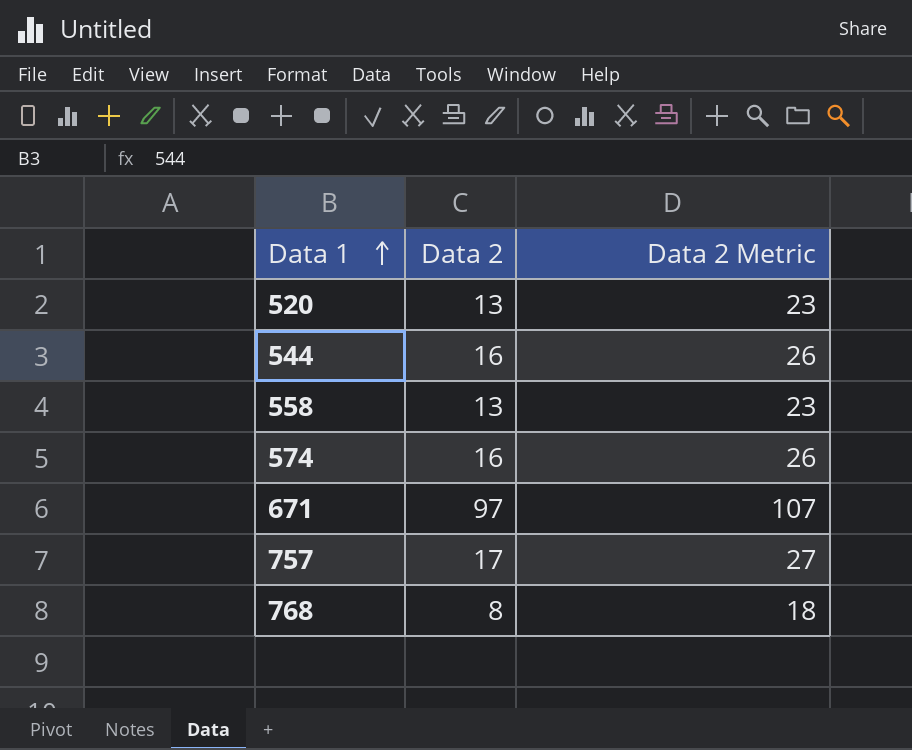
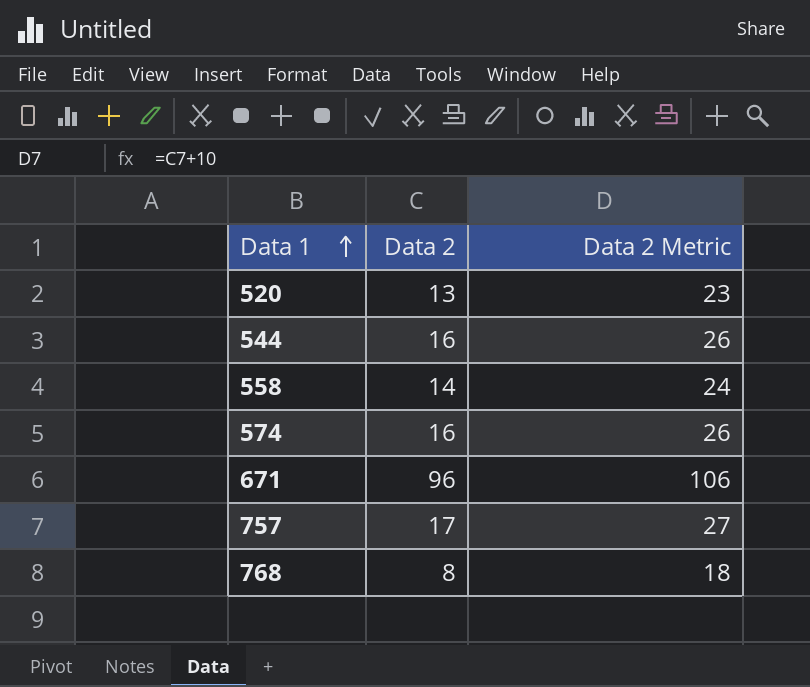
558 | Data 2: 13 -> 14
558 | Data 2 Metric: 23 -> 24
671 | Data 2: 97 -> 96
671 | Data 2 Metric: 107 -> 106

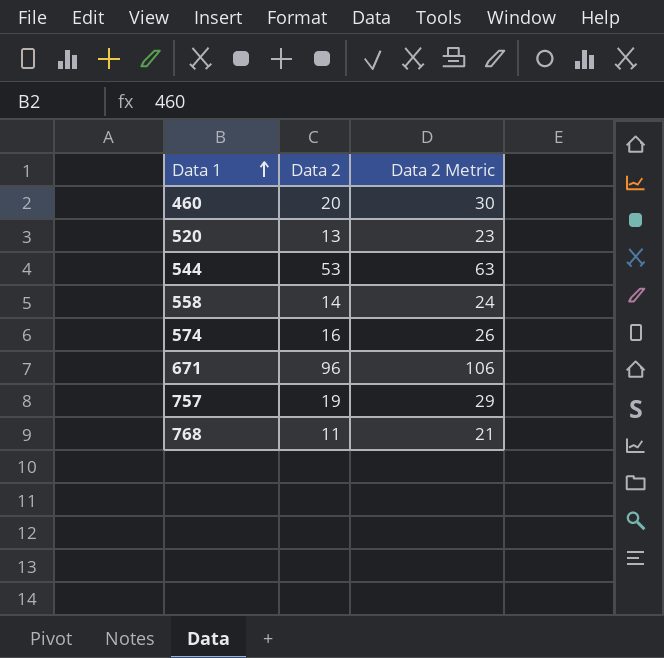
row 460: none -> 20 | 30
544 | Data 2: 16 -> 53
544 | Data 2 Metric: 26 -> 63
757 | Data 2: 17 -> 19
757 | Data 2 Metric: 27 -> 29
768 | Data 2: 8 -> 11
768 | Data 2 Metric: 18 -> 21

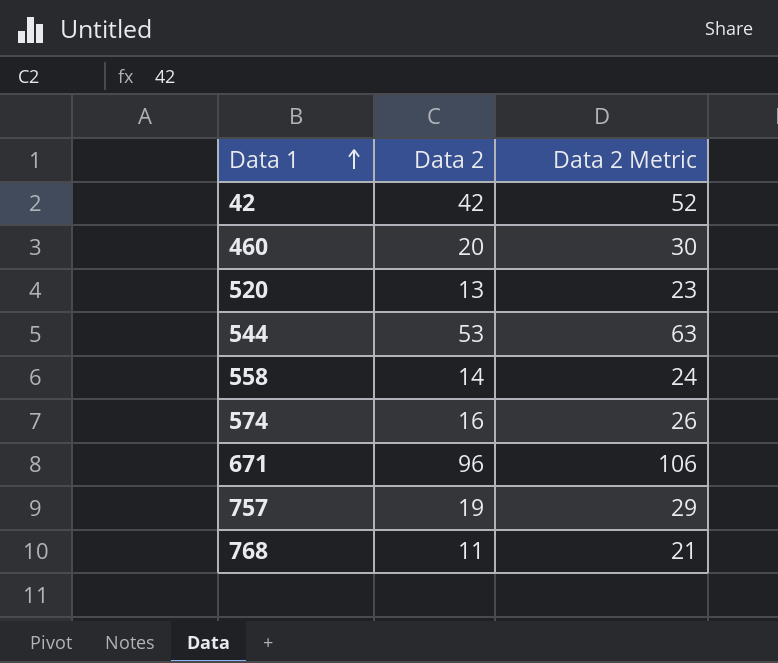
row 42: none -> 42 | 52

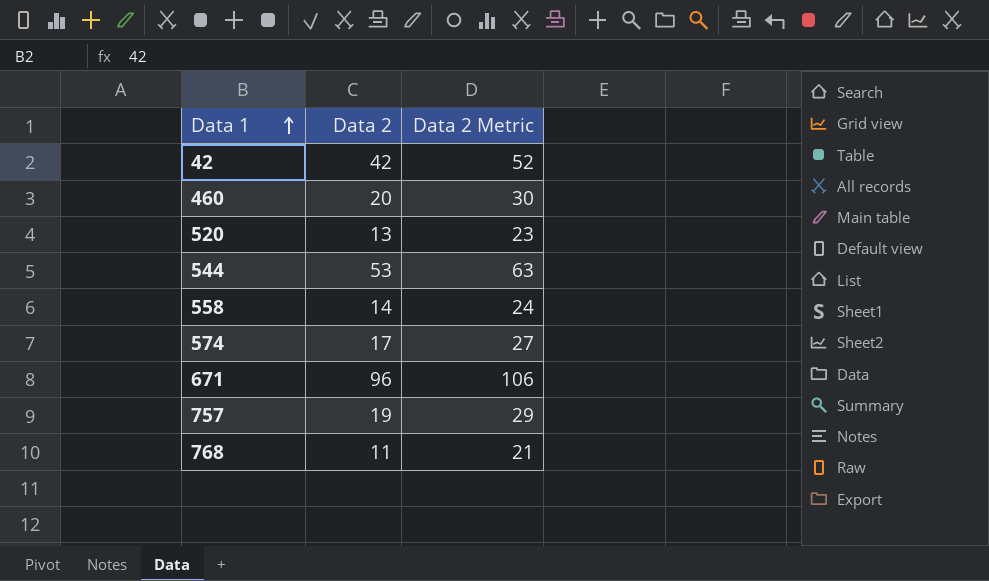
574 | Data 2: 16 -> 17
574 | Data 2 Metric: 26 -> 27

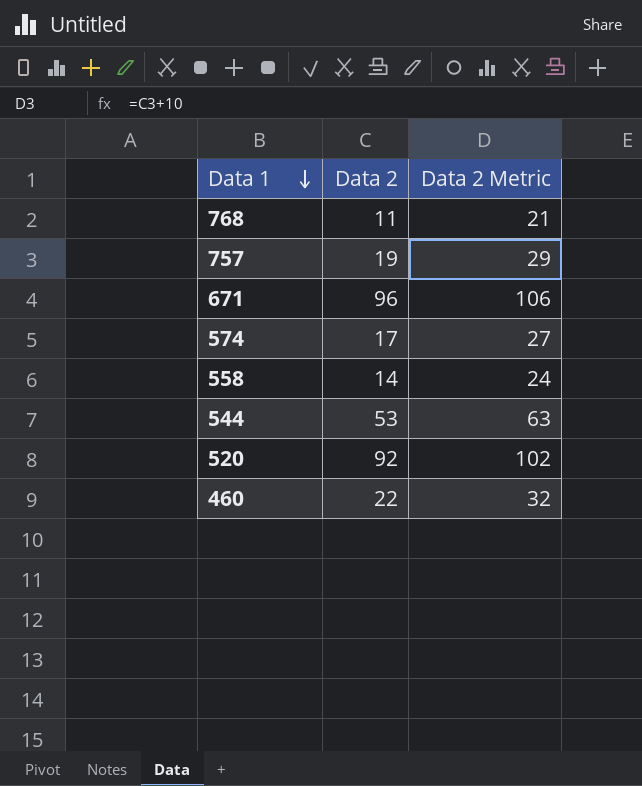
row order: Data 1 ascending -> Data 1 descending
row 42: 42 | 52 -> none
520 | Data 2: 13 -> 92
520 | Data 2 Metric: 23 -> 102
460 | Data 2: 20 -> 22
460 | Data 2 Metric: 30 -> 32

